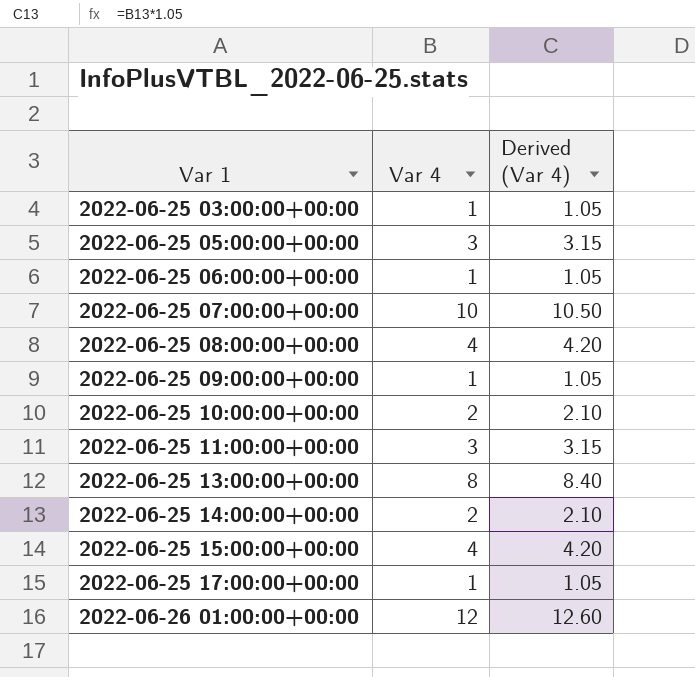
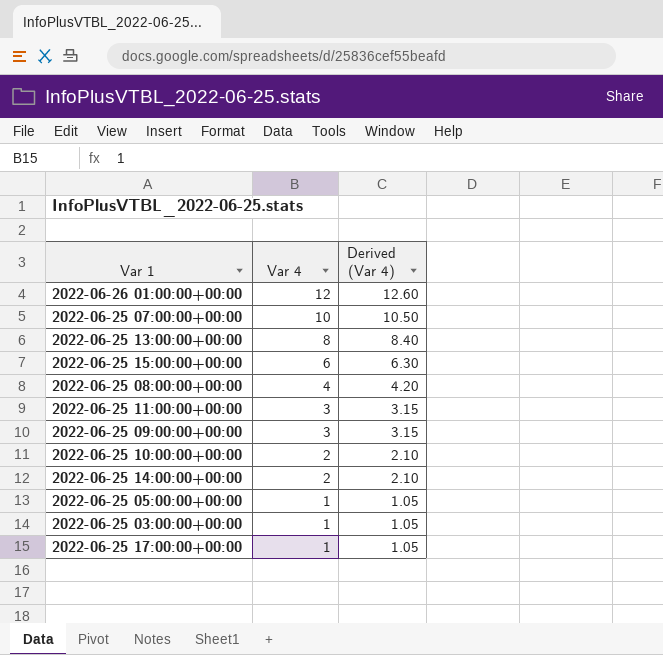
row order: Var 1 ascending -> Var 4 descending
row 2022-06-25 06:00:00+00:00: 1 | 1.05 -> none
2022-06-25 15:00:00+00:00 | Var 4: 4 -> 6
2022-06-25 15:00:00+00:00 | Derived (Var 4): 4.20 -> 6.30
2022-06-25 09:00:00+00:00 | Var 4: 1 -> 3
2022-06-25 09:00:00+00:00 | Derived (Var 4): 1.05 -> 3.15
2022-06-25 05:00:00+00:00 | Var 4: 3 -> 1
2022-06-25 05:00:00+00:00 | Derived (Var 4): 3.15 -> 1.05

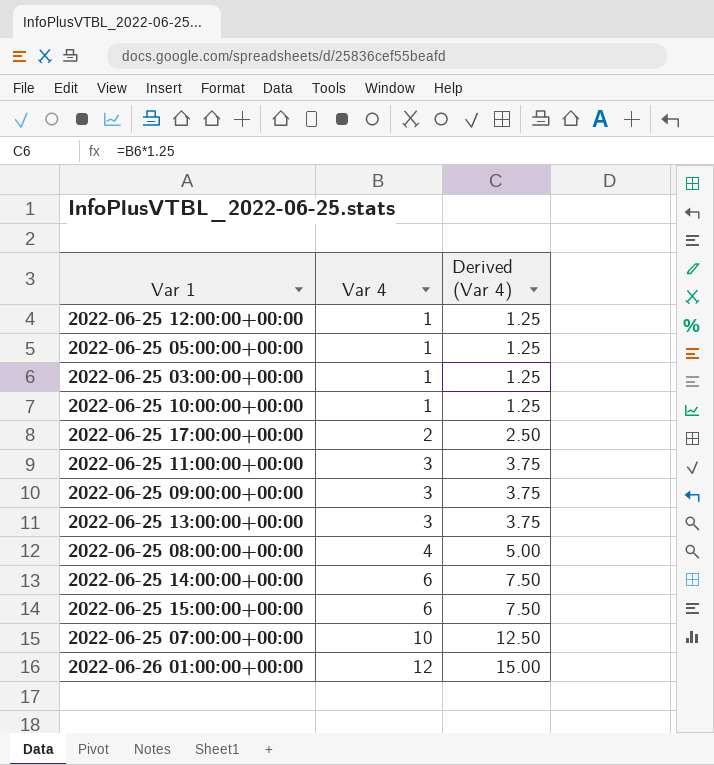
row order: Var 4 descending -> Var 4 ascending
column Derived (Var 4) | formula: [Var 4] * 1.05 -> [Var 4] * 1.25
row 2022-06-25 12:00:00+00:00: none -> 1 | 1.25
2022-06-25 10:00:00+00:00 | Var 4: 2 -> 1
2022-06-25 17:00:00+00:00 | Var 4: 1 -> 2
2022-06-25 13:00:00+00:00 | Var 4: 8 -> 3
2022-06-25 14:00:00+00:00 | Var 4: 2 -> 6

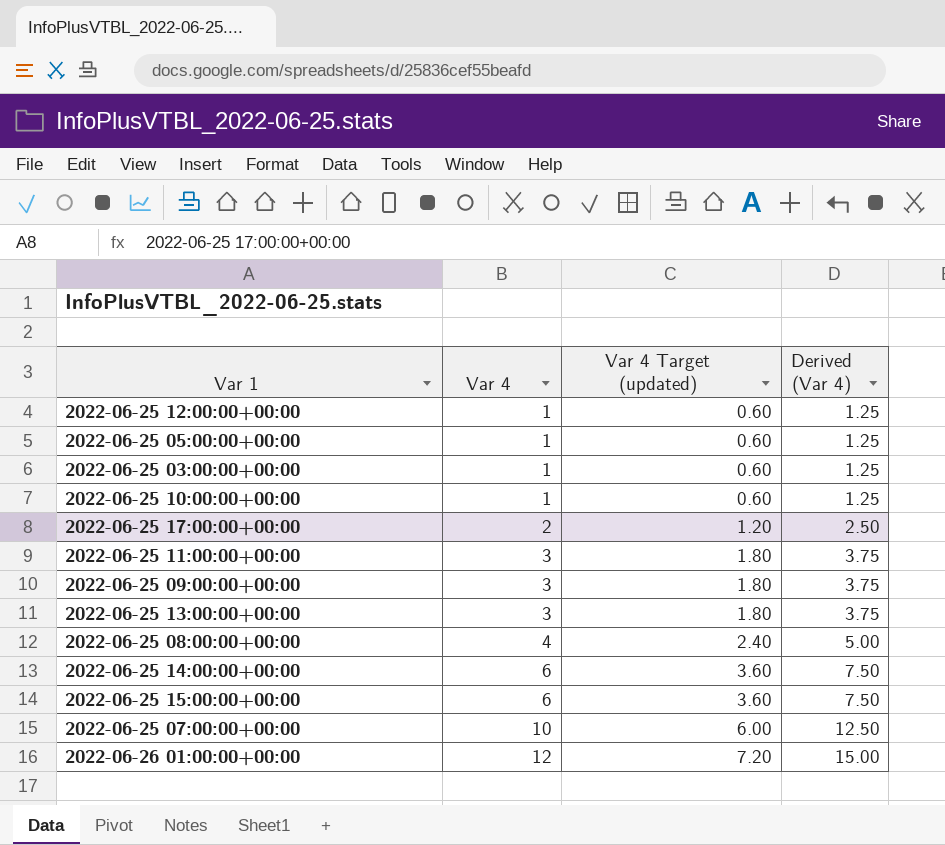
column Var 4 Target (updated) | formula: none -> [Var 4] * 0.6

